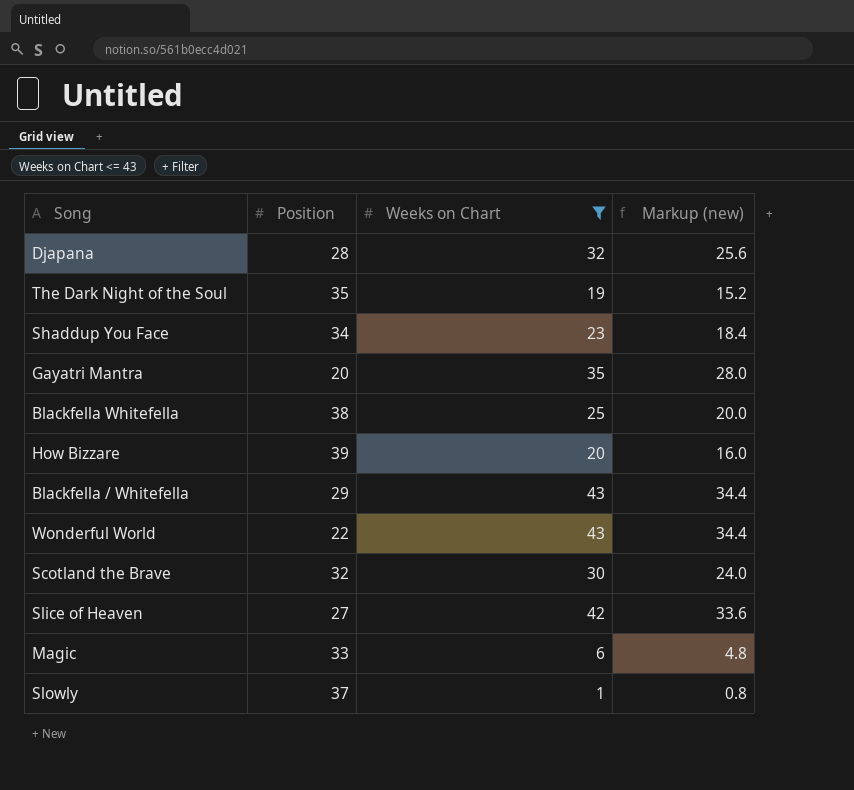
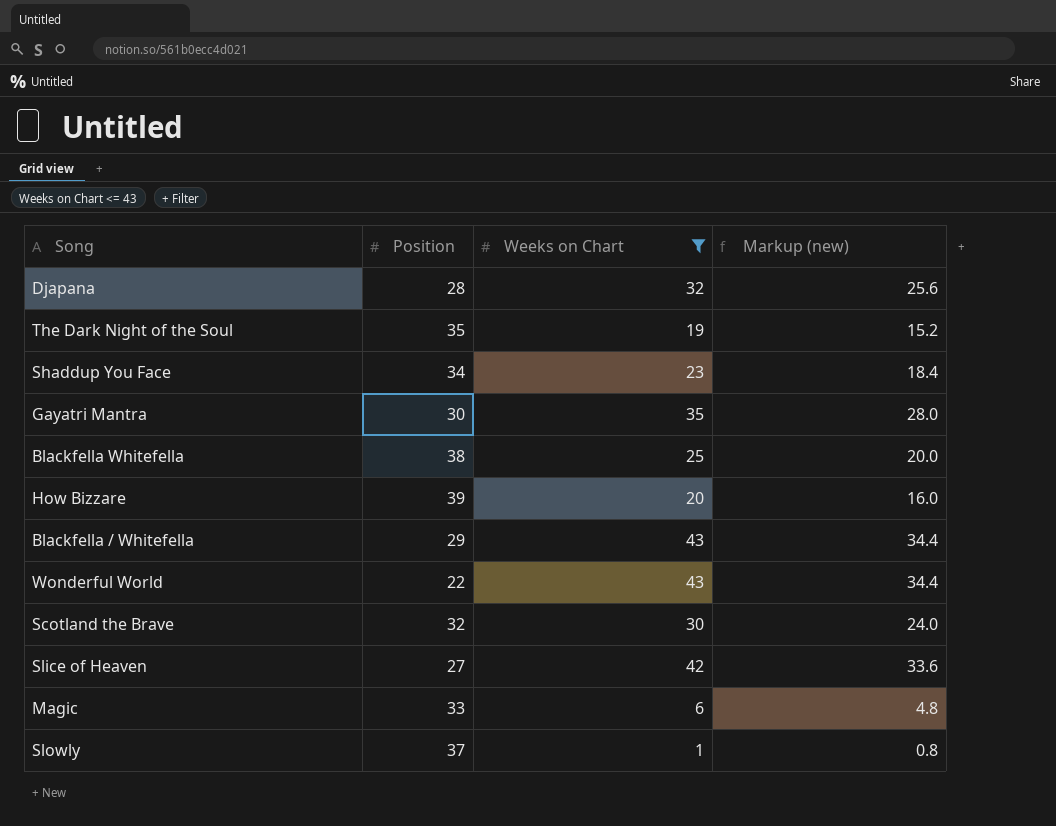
Gayatri Mantra | Position: 20 -> 30

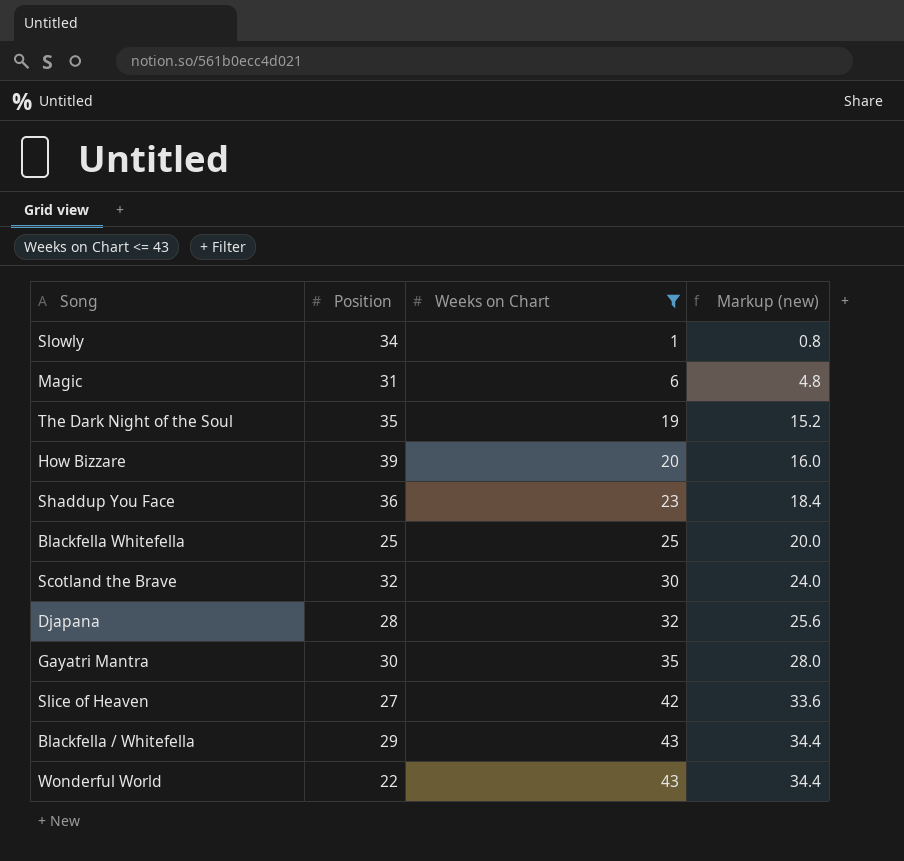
row order: none -> Weeks on Chart ascending
Slowly | Position: 37 -> 34
Magic | Position: 33 -> 31
Shaddup You Face | Position: 34 -> 36
Blackfella Whitefella | Position: 38 -> 25

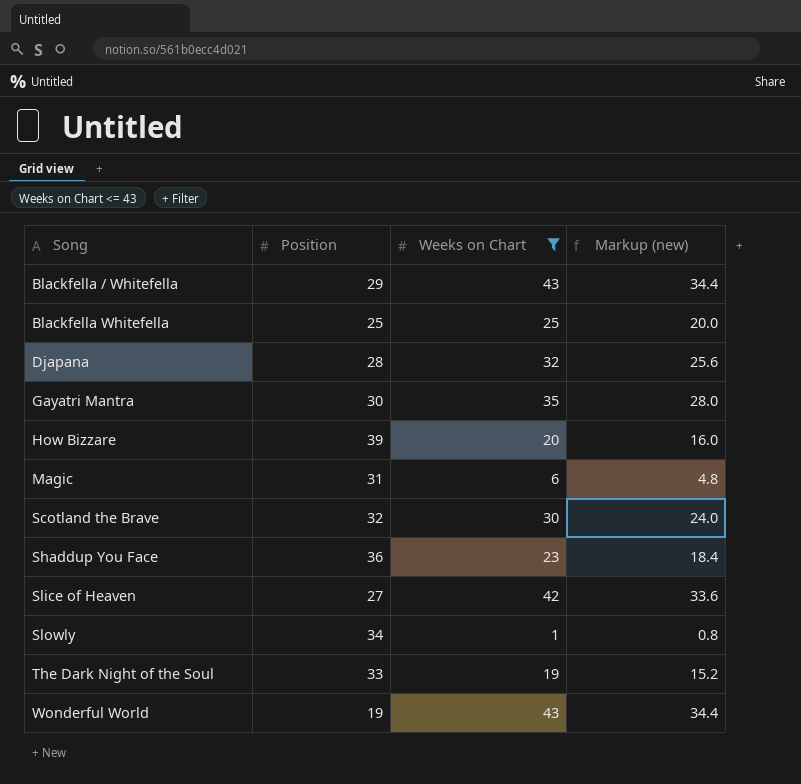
row order: Weeks on Chart ascending -> Song ascending
The Dark Night of the Soul | Position: 35 -> 33
Wonderful World | Position: 22 -> 19

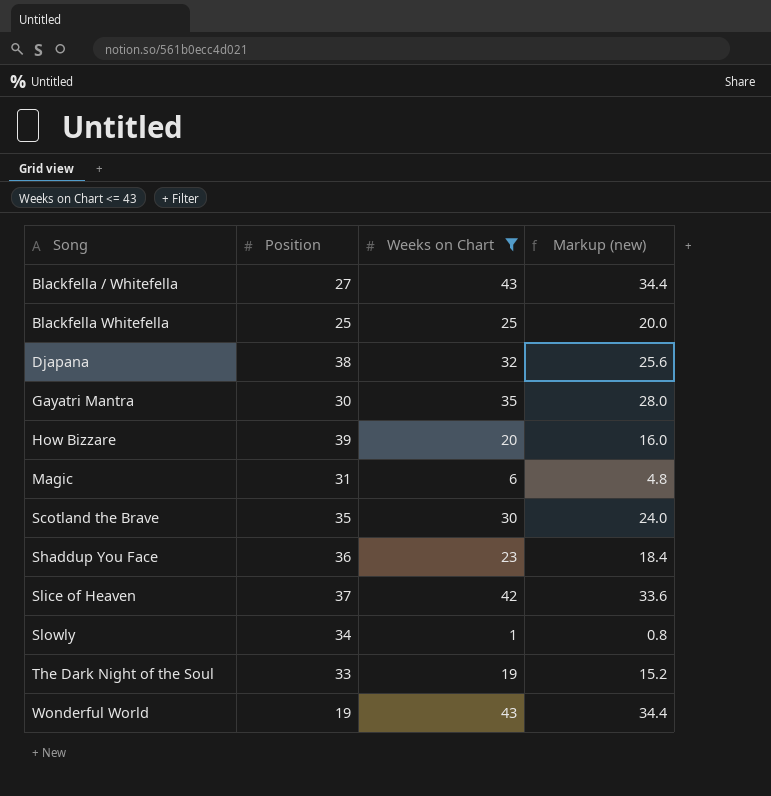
Blackfella / Whitefella | Position: 29 -> 27
Djapana | Position: 28 -> 38
Scotland the Brave | Position: 32 -> 35
Slice of Heaven | Position: 27 -> 37

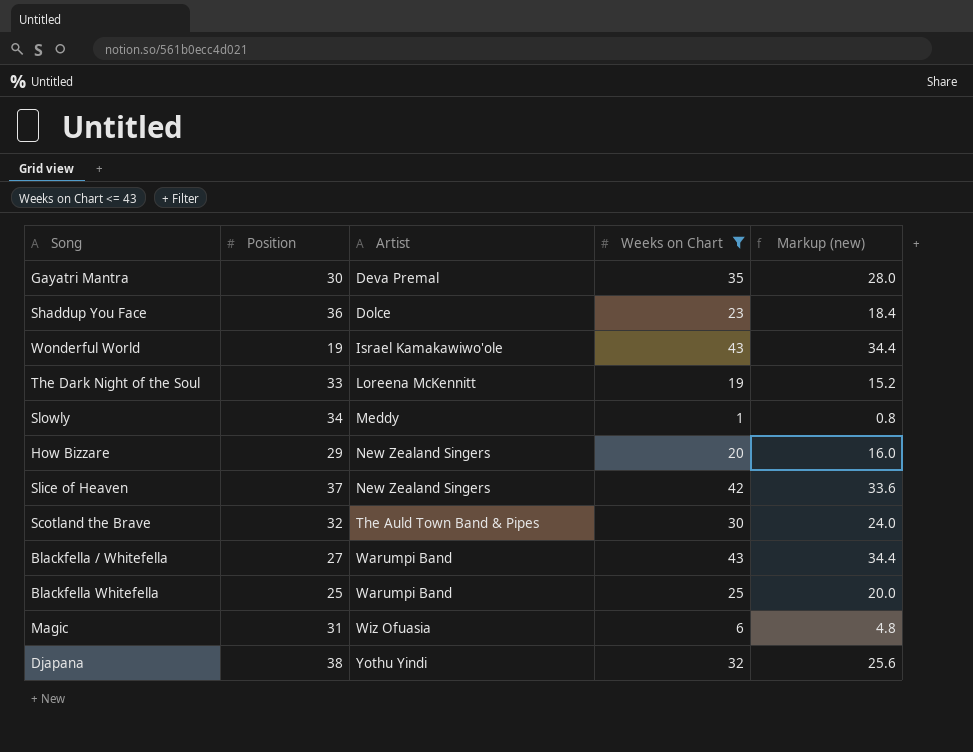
row order: Song ascending -> Artist ascending
column Artist | position: none -> 3
How Bizzare | Position: 39 -> 29
Scotland the Brave | Position: 35 -> 32

